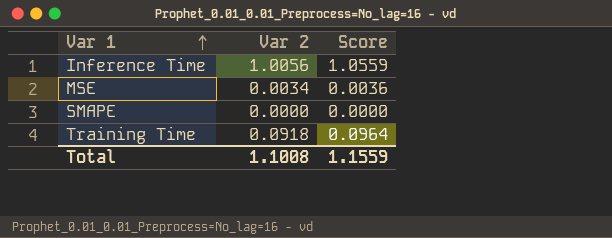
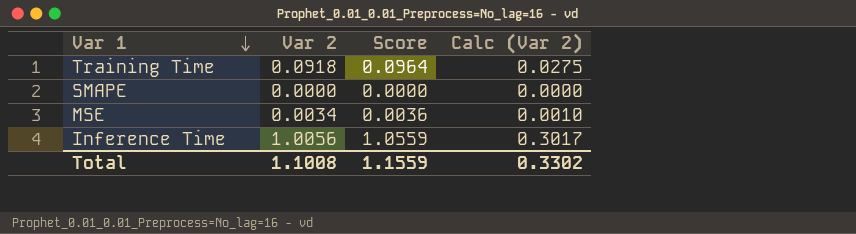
row order: Var 1 ascending -> Var 1 descending
column Calc (Var 2) | formula: none -> [Var 2] * 0.3

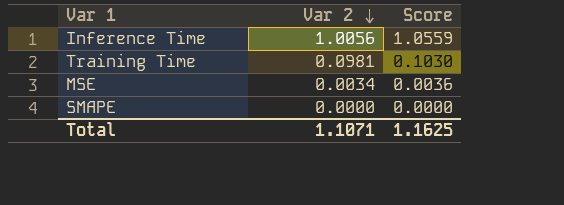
row order: Var 1 descending -> Var 2 descending
column Calc (Var 2) | formula: [Var 2] * 0.3 -> none
Training Time | Var 2: 0.0918 -> 0.0981
Training Time | Score: 0.0964 -> 0.1030
Total | Var 2: 1.1008 -> 1.1071
Total | Score: 1.1559 -> 1.1625

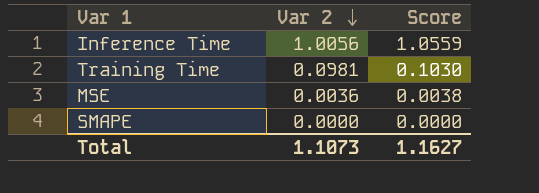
MSE | Var 2: 0.0034 -> 0.0036
MSE | Score: 0.0036 -> 0.0038
Total | Var 2: 1.1071 -> 1.1073
Total | Score: 1.1625 -> 1.1627

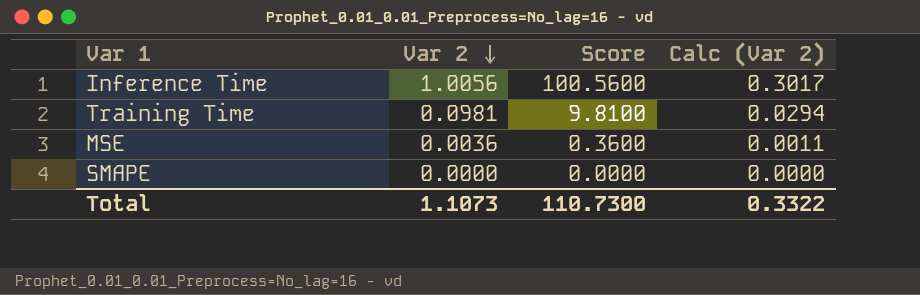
column Score | formula: [Var 2] * 1.05 -> [Var 2] * 100
column Calc (Var 2) | formula: none -> [Var 2] * 0.3
Total | Score: 1.1627 -> 110.7300

